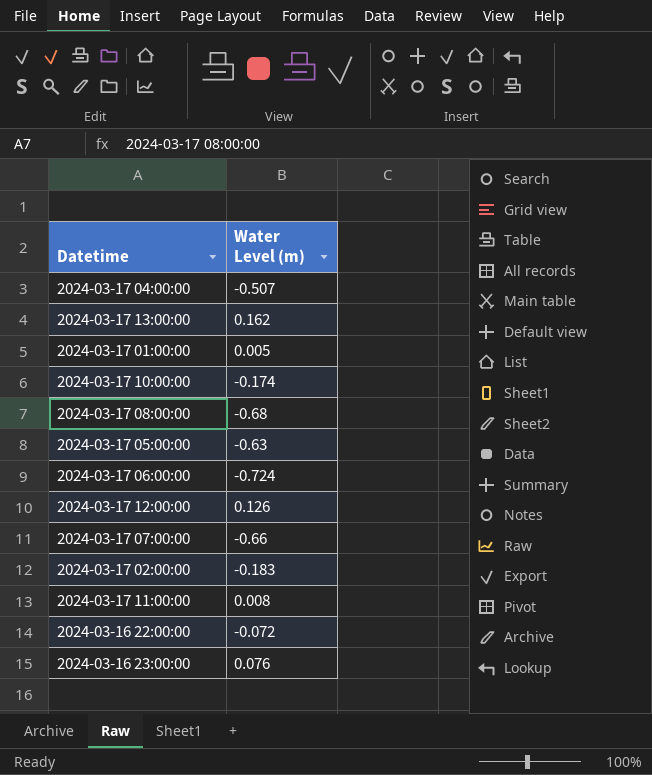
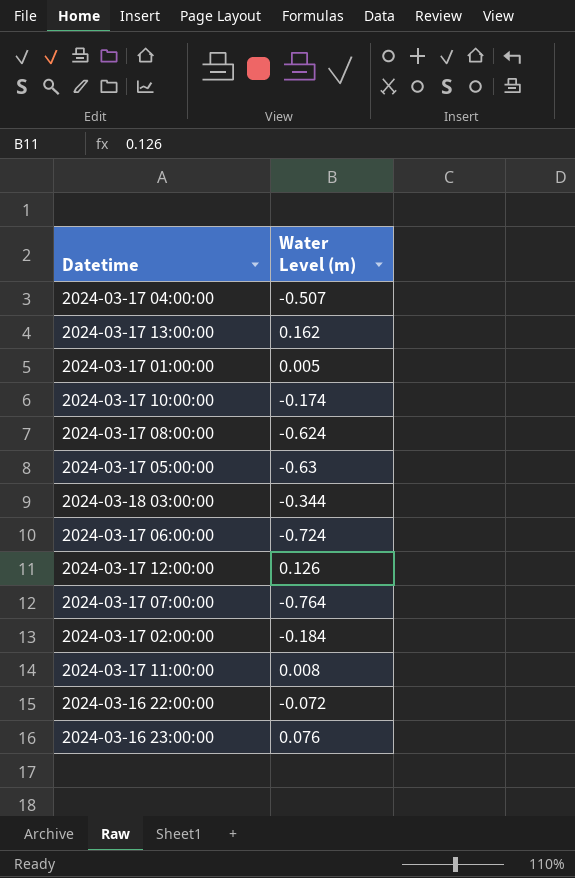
2024-03-17 08:00:00 | Water Level (m): -0.68 -> -0.624
row 2024-03-18 03:00:00: none -> -0.344
2024-03-17 07:00:00 | Water Level (m): -0.66 -> -0.764
2024-03-17 02:00:00 | Water Level (m): -0.183 -> -0.184

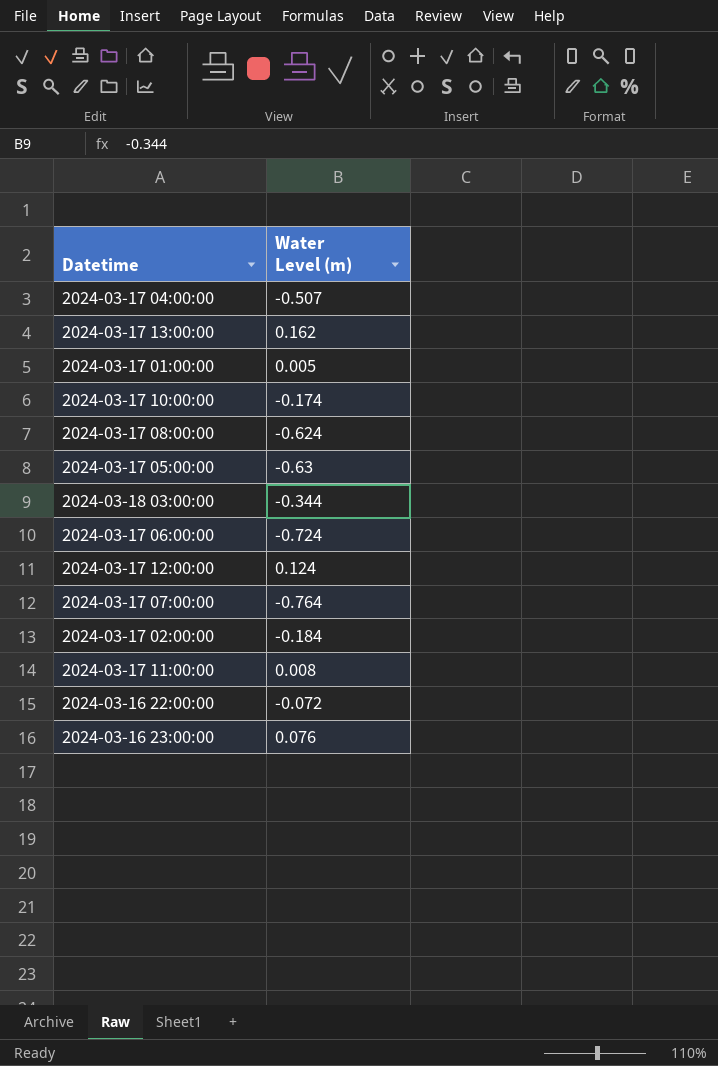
2024-03-17 12:00:00 | Water Level (m): 0.126 -> 0.124

